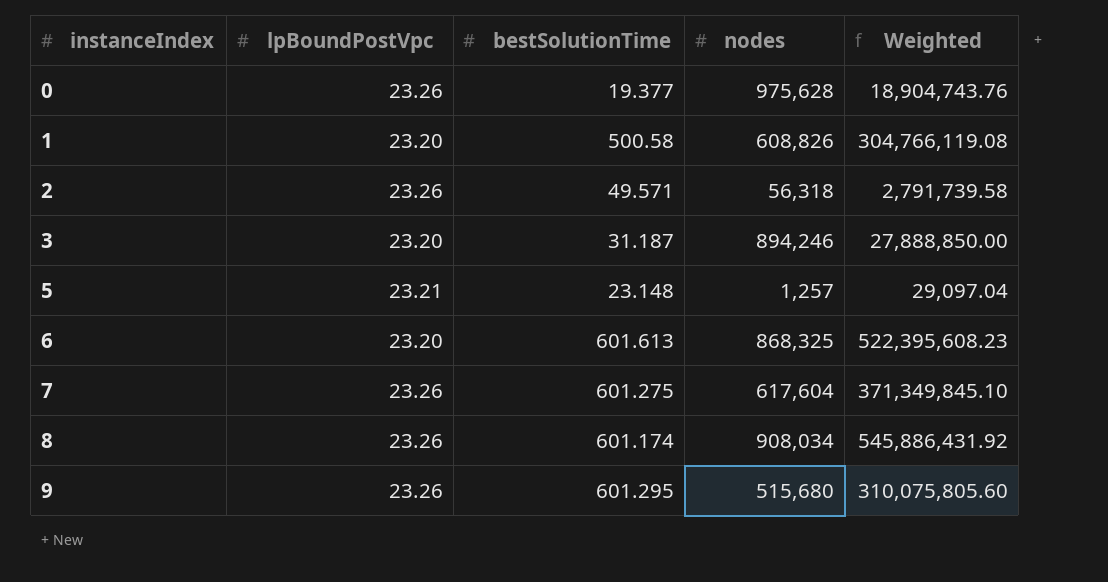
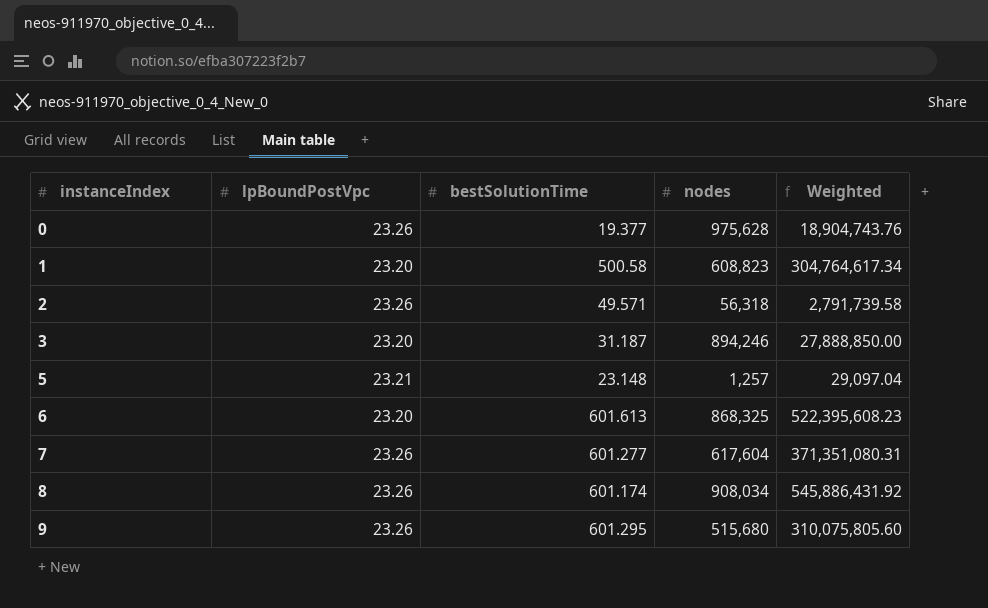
1 | nodes: 608,826 -> 608,823
1 | Weighted: 304,766,119.08 -> 304,764,617.34
7 | bestSolutionTime: 601.275 -> 601.277
7 | Weighted: 371,349,845.10 -> 371,351,080.31

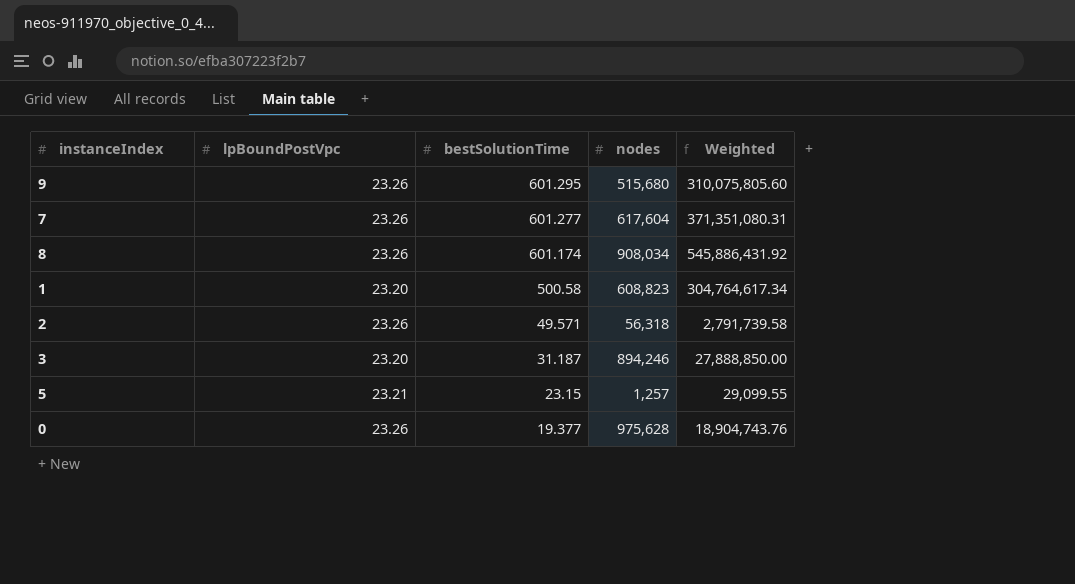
row order: instanceIndex ascending -> bestSolutionTime descending
row 6: 23.20 | 601.613 | 868,325 | 522,395,608.23 -> none
5 | bestSolutionTime: 23.148 -> 23.15
5 | Weighted: 29,097.04 -> 29,099.55

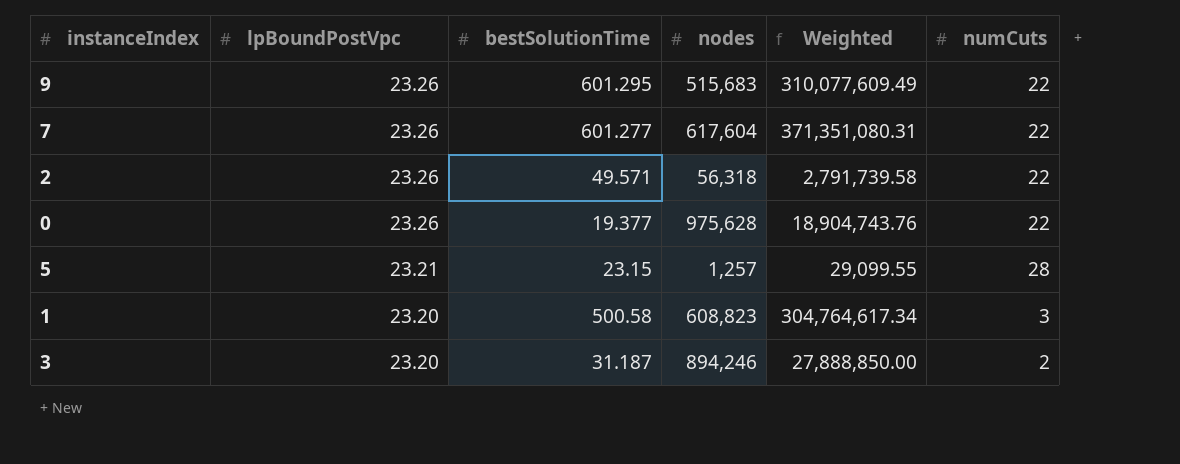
row order: bestSolutionTime descending -> lpBoundPostVpc descending
column numCuts | position: none -> 6
row 8: 23.26 | 601.174 | 908,034 | 545,886,431.92 -> none
9 | nodes: 515,680 -> 515,683
9 | Weighted: 310,075,805.60 -> 310,077,609.49

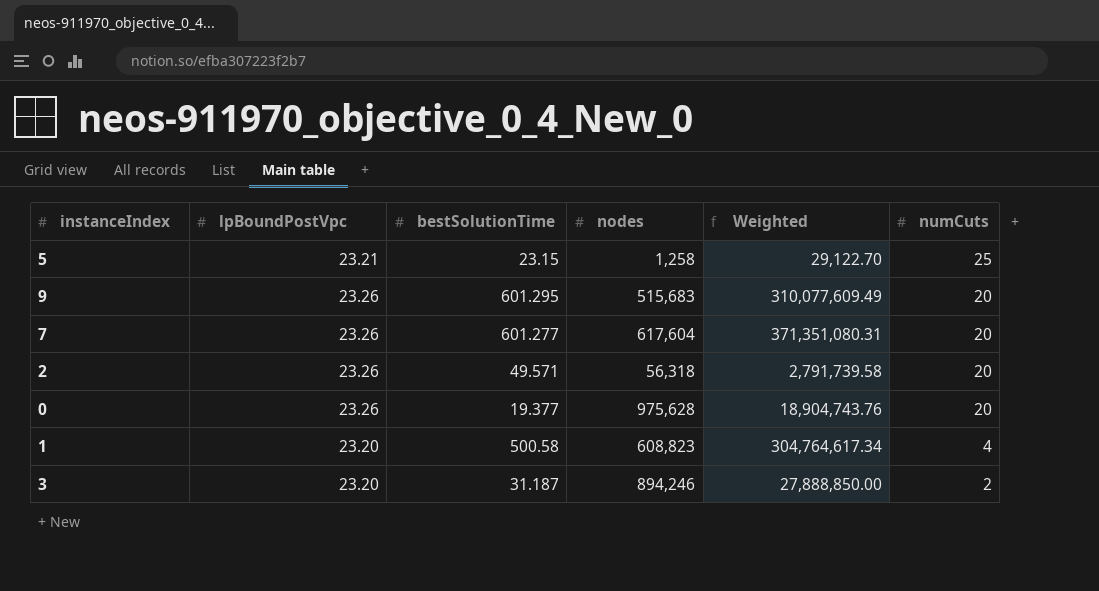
row order: lpBoundPostVpc descending -> numCuts descending
5 | nodes: 1,257 -> 1,258
5 | Weighted: 29,099.55 -> 29,122.70
5 | numCuts: 28 -> 25
9 | numCuts: 22 -> 20
7 | numCuts: 22 -> 20
2 | numCuts: 22 -> 20
0 | numCuts: 22 -> 20
1 | numCuts: 3 -> 4

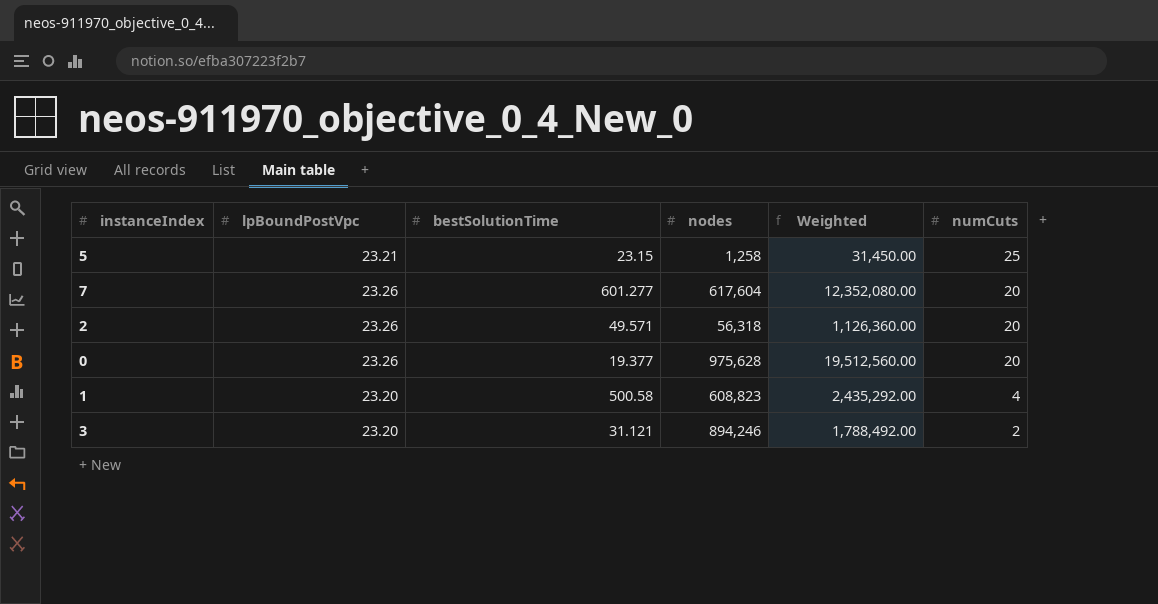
column Weighted | formula: [bestSolutionTime] * [nodes] -> [nodes] * [numCuts]
row 9: 23.26 | 601.295 | 515,683 | 310,077,609.49 | 20 -> none
3 | bestSolutionTime: 31.187 -> 31.121

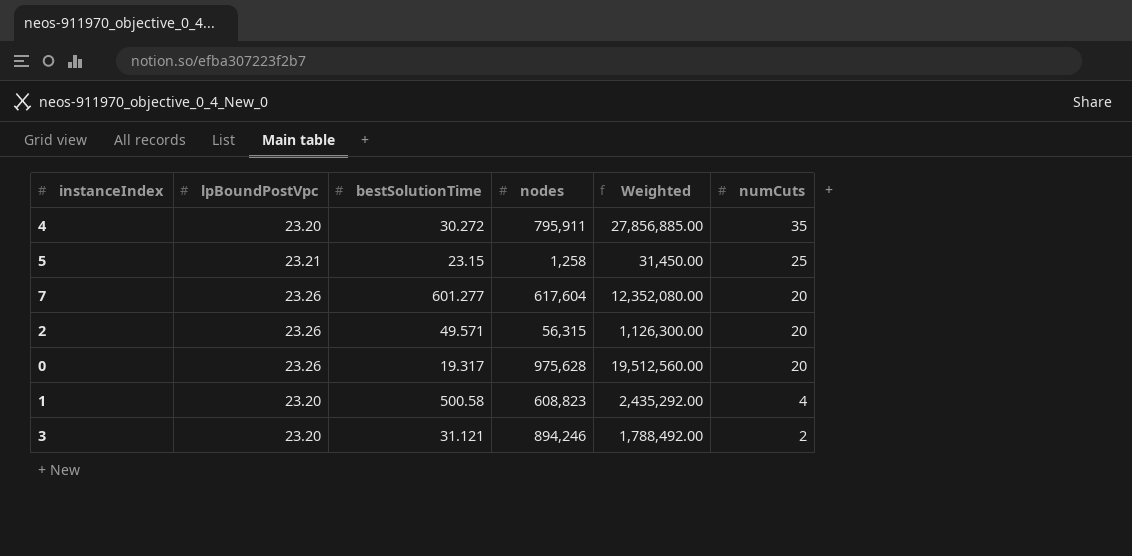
row 4: none -> 23.20 | 30.272 | 795,911 | 27,856,885.00 | 35
2 | nodes: 56,318 -> 56,315
2 | Weighted: 1,126,360.00 -> 1,126,300.00
0 | bestSolutionTime: 19.377 -> 19.317

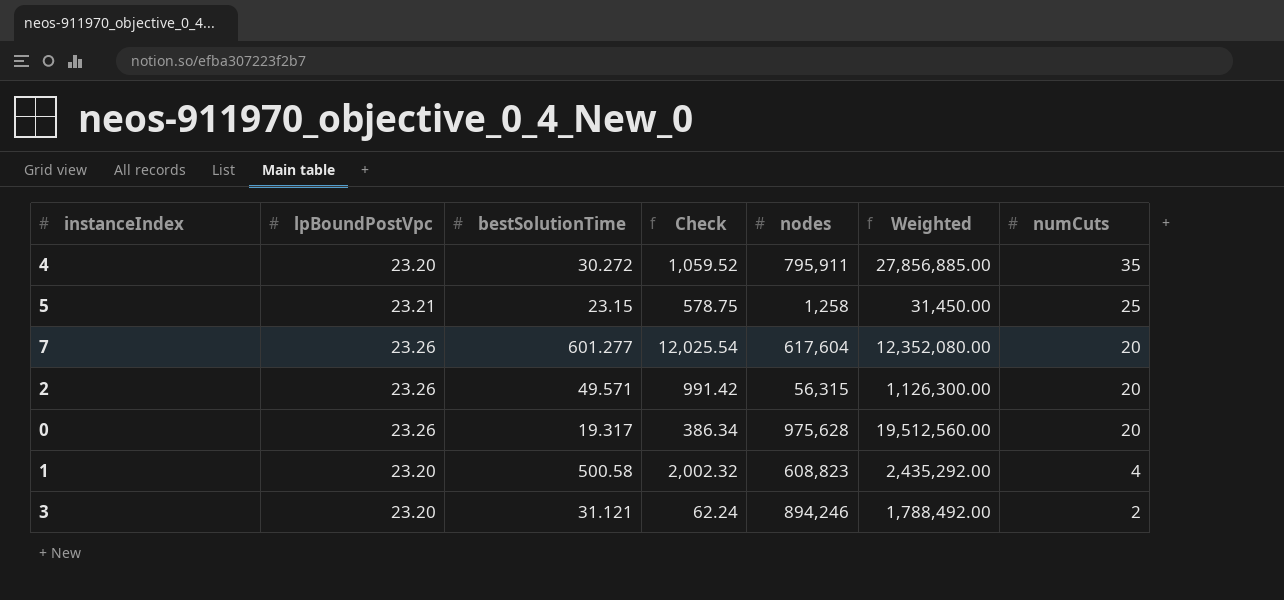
column Check | formula: none -> [bestSolutionTime] * [numCuts]

